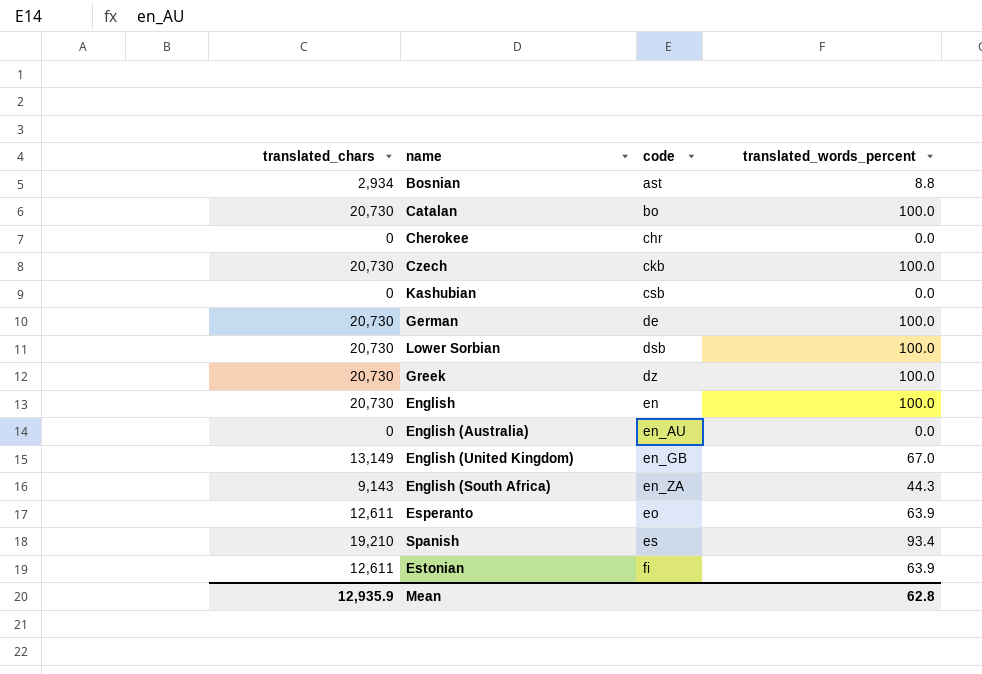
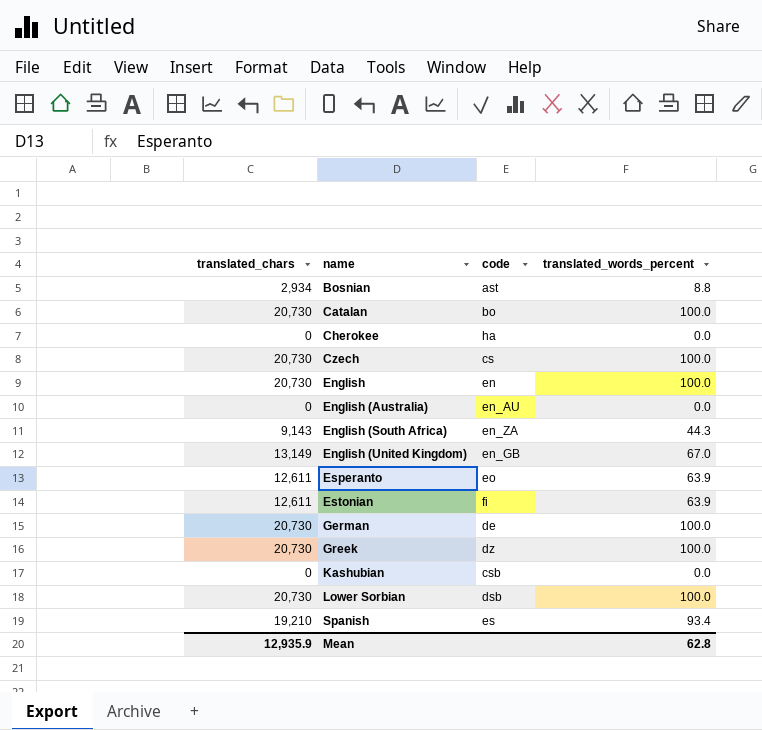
row order: code ascending -> name ascending
Cherokee | code: chr -> ha
Czech | code: ckb -> cs

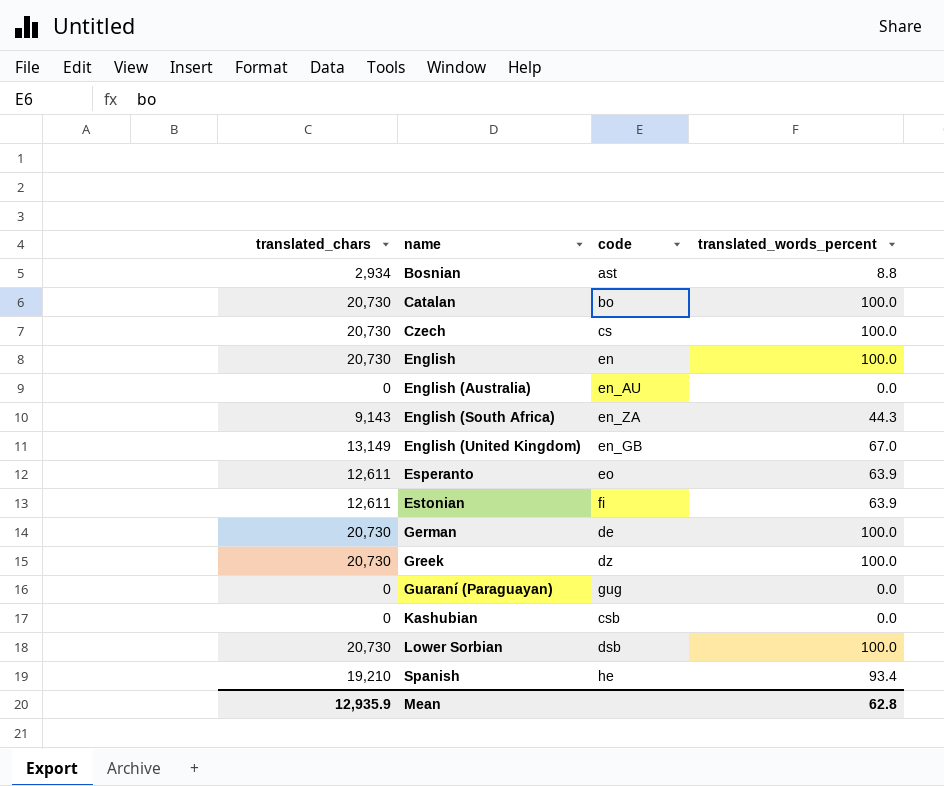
row Cherokee: 0 | ha | 0.0 -> none
row Guaraní (Paraguayan): none -> 0 | gug | 0.0
Spanish | code: es -> he

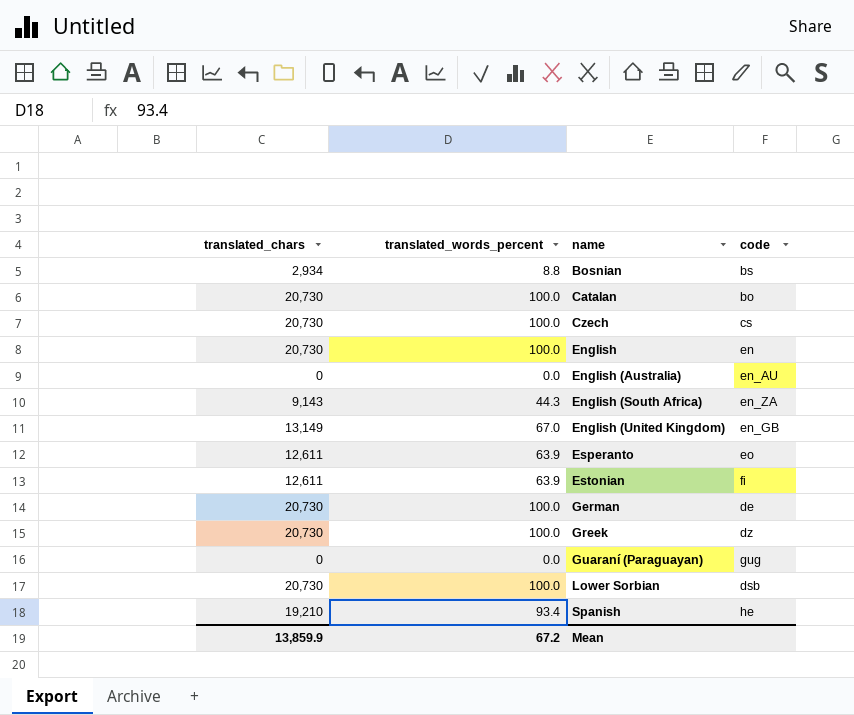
column translated_words_percent | position: 4 -> 2
row Kashubian: 0 | csb | 0.0 -> none
Bosnian | code: ast -> bs
Mean | translated_chars: 12,935.9 -> 13,859.9
Mean | translated_words_percent: 62.8 -> 67.2

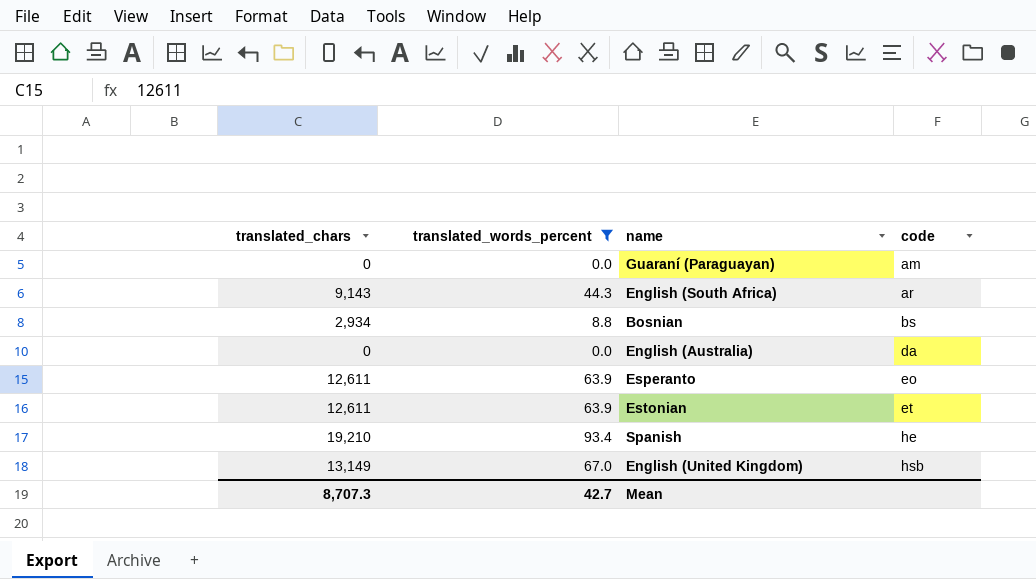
filter: none -> translated_words_percent != 100.0
row order: name ascending -> code ascending
Guaraní (Paraguayan) | code: gug -> am
English (South Africa) | code: en_ZA -> ar
English (Australia) | code: en_AU -> da
Estonian | code: fi -> et
English (United Kingdom) | code: en_GB -> hsb
Mean | translated_chars: 13,859.9 -> 8,707.3
Mean | translated_words_percent: 67.2 -> 42.7

